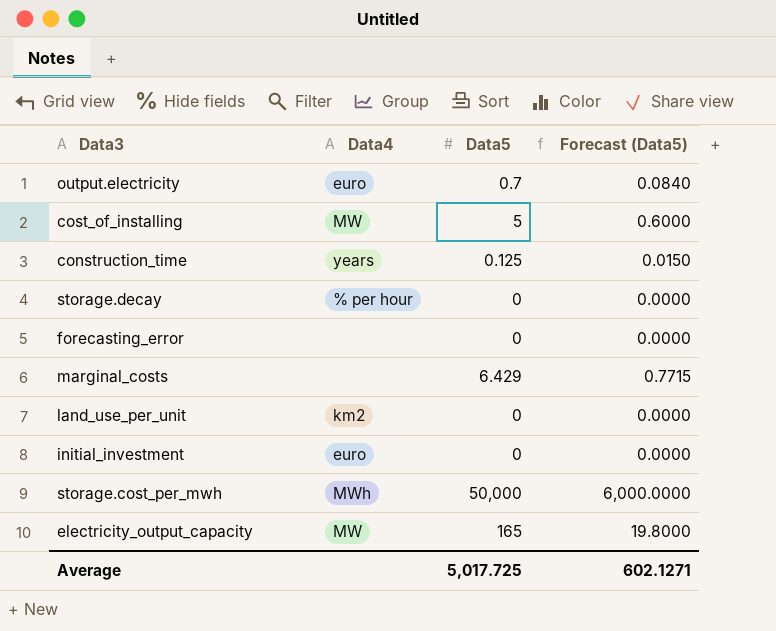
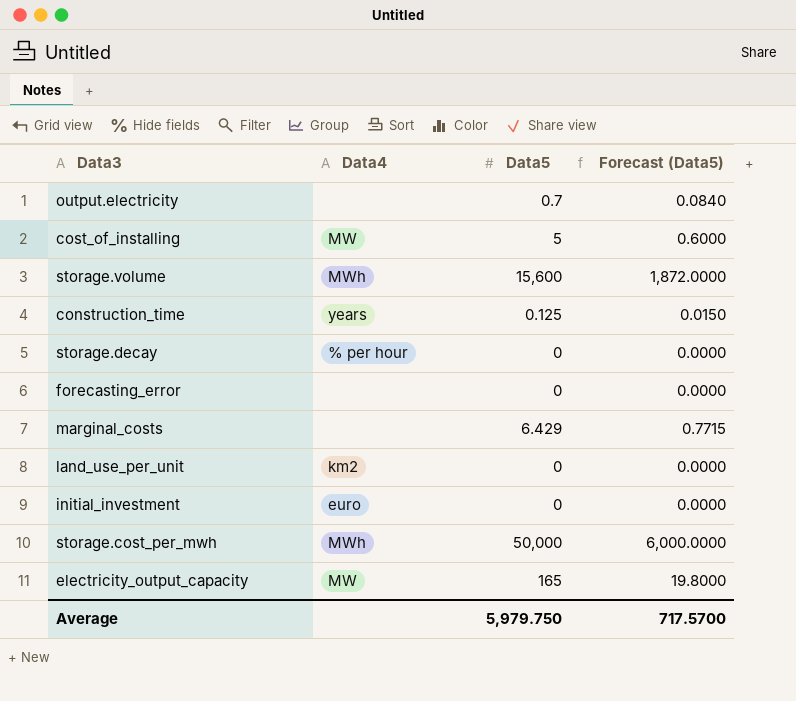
output.electricity | Data4: euro -> none
row storage.volume: none -> MWh | 15,600 | 1,872.0000
Average | Data5: 5,017.725 -> 5,979.750
Average | Forecast (Data5): 602.1271 -> 717.5700

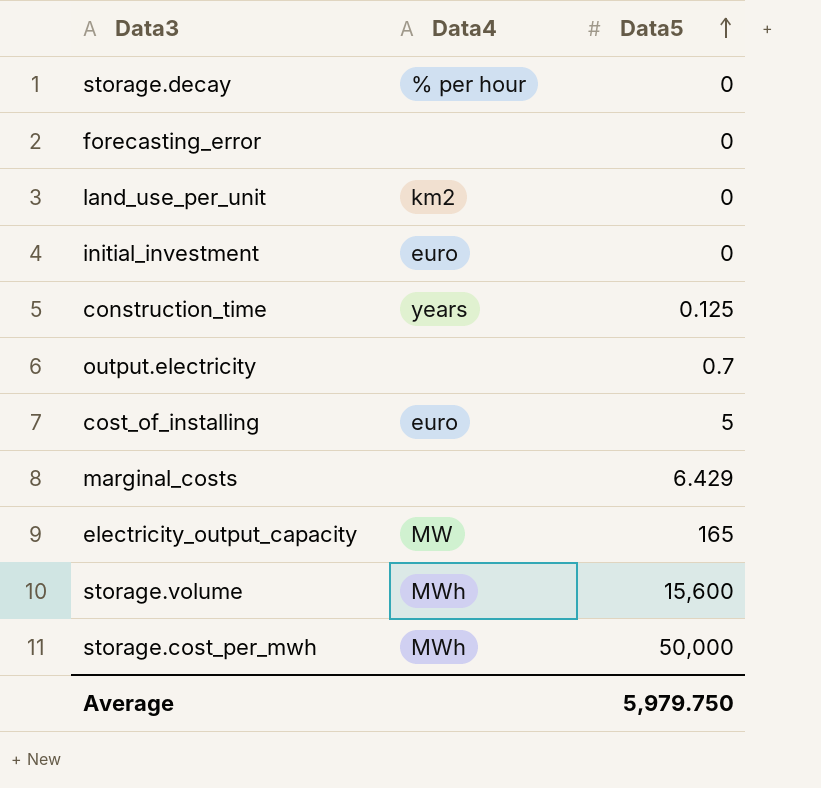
row order: none -> Data5 ascending
column Forecast (Data5) | formula: [Data5] * 0.12 -> none
cost_of_installing | Data4: MW -> euro

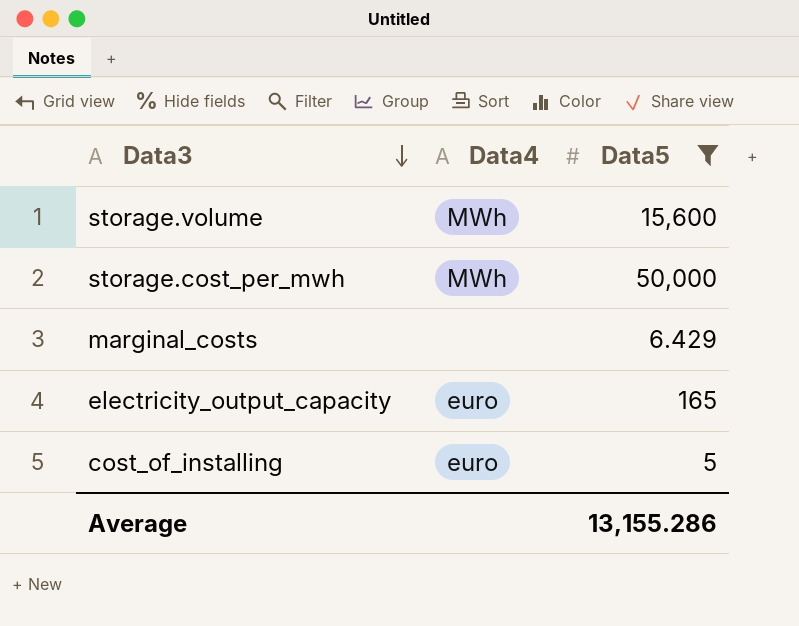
filter: none -> Data5 >= 5
row order: Data5 ascending -> Data3 descending
electricity_output_capacity | Data4: MW -> euro
Average | Data5: 5,979.750 -> 13,155.286

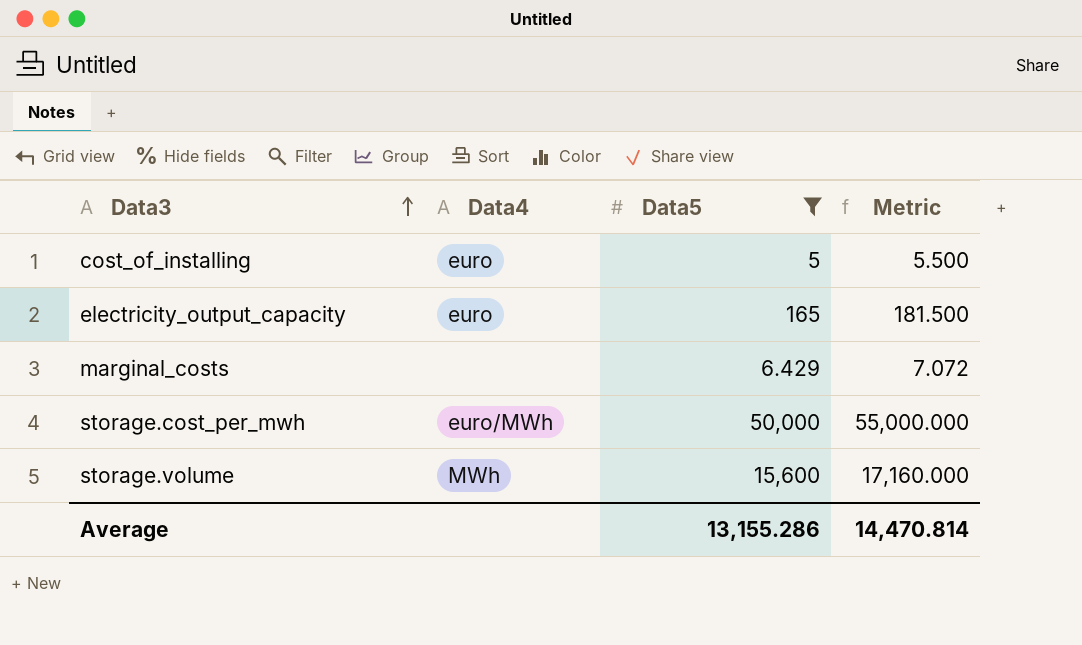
row order: Data3 descending -> Data3 ascending
column Metric | formula: none -> [Data5] * 1.1
storage.cost_per_mwh | Data4: MWh -> euro/MWh

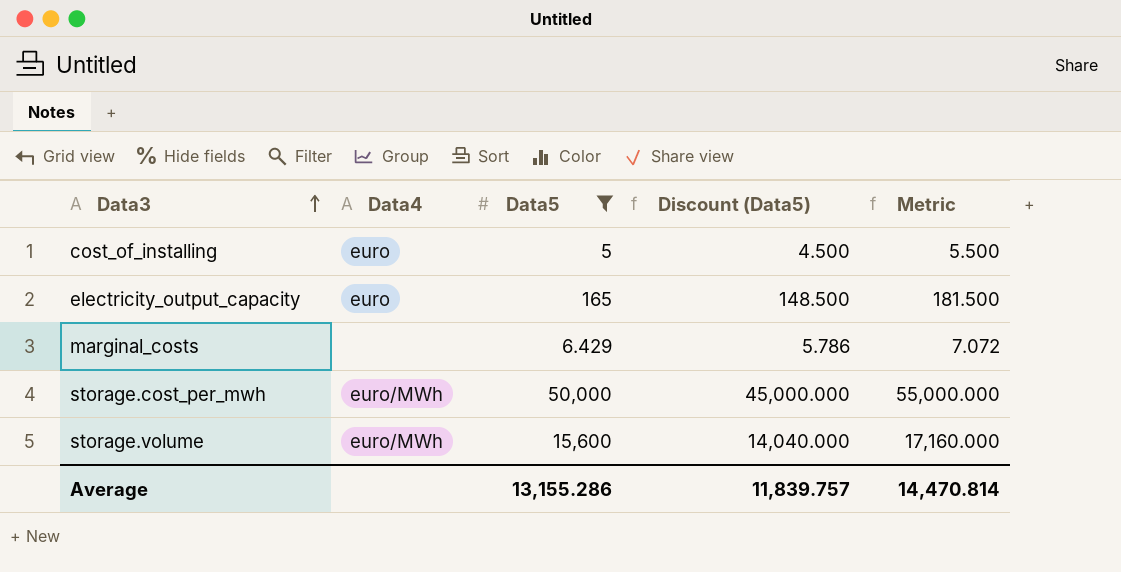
column Discount (Data5) | formula: none -> [Data5] * 0.9
storage.volume | Data4: MWh -> euro/MWh

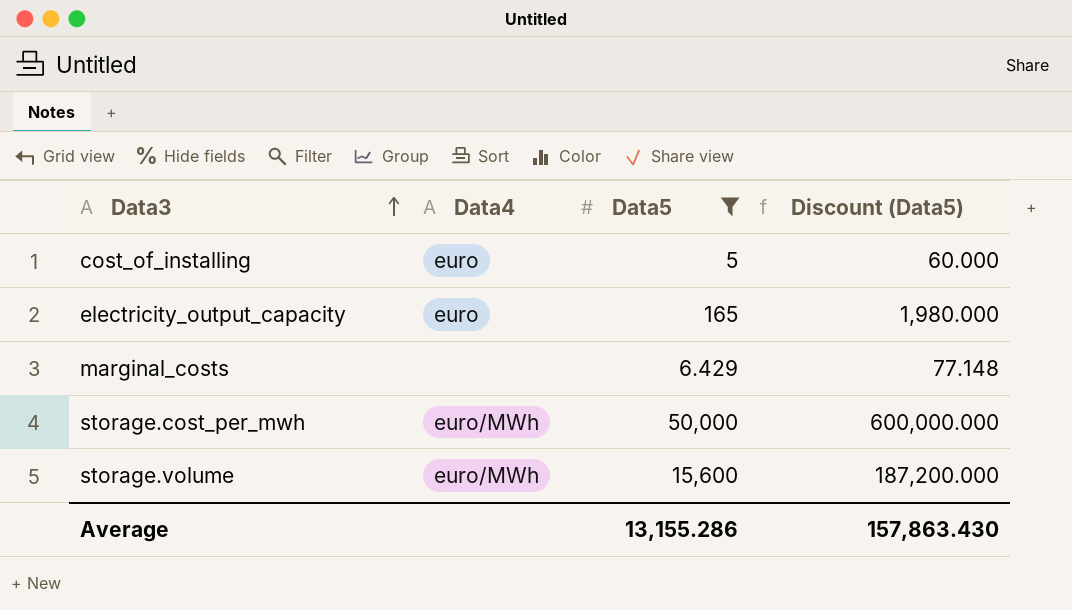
column Metric | formula: [Data5] * 1.1 -> none
column Discount (Data5) | formula: [Data5] * 0.9 -> [Data5] * 12
Average | Discount (Data5): 11,839.757 -> 157,863.430

